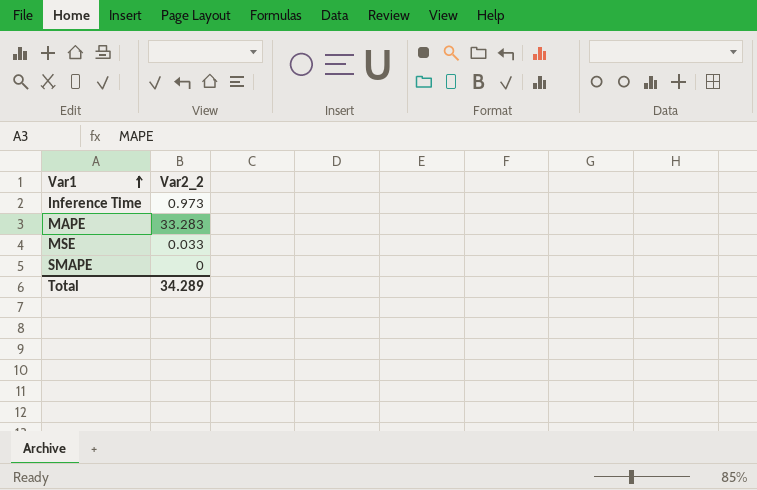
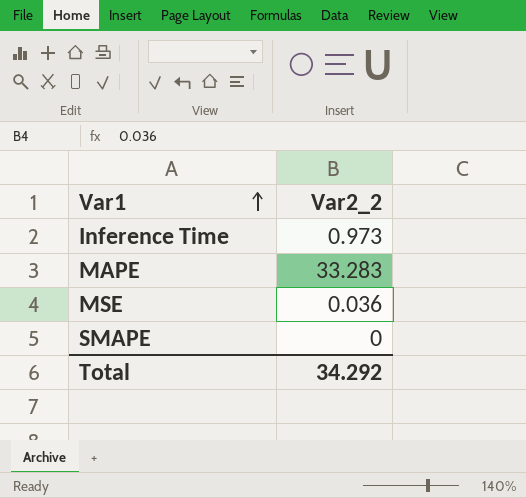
MSE | Var2_2: 0.033 -> 0.036
Total | Var2_2: 34.289 -> 34.292

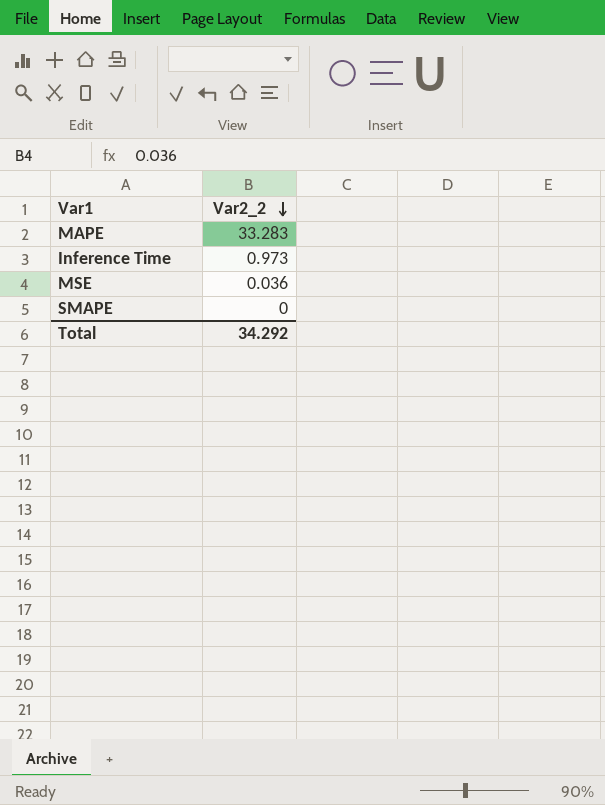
row order: Var1 ascending -> Var2_2 descending

